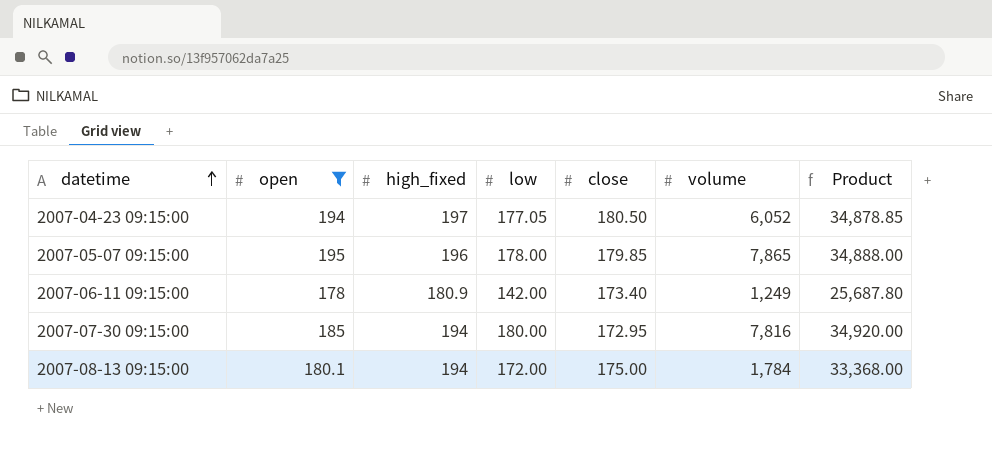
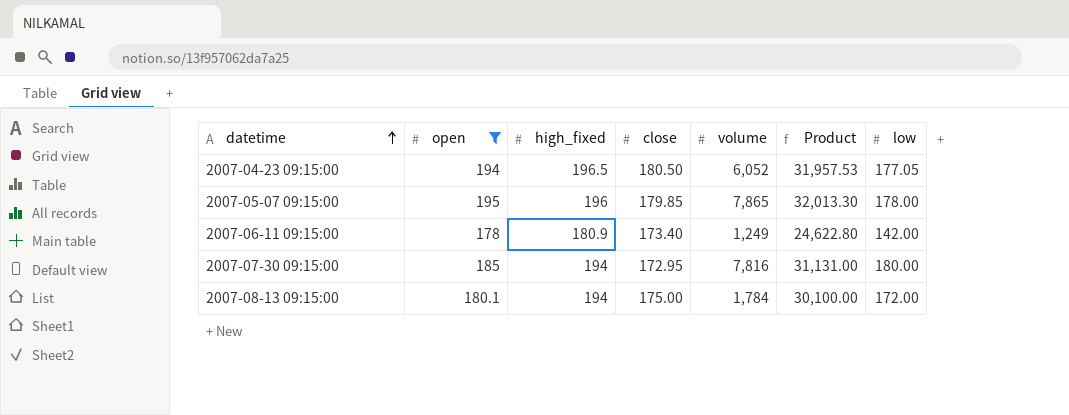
column Product | formula: [high_fixed] * [low] -> [close] * [low]
column low | position: 4 -> 7
2007-04-23 09:15:00 | high_fixed: 197 -> 196.5

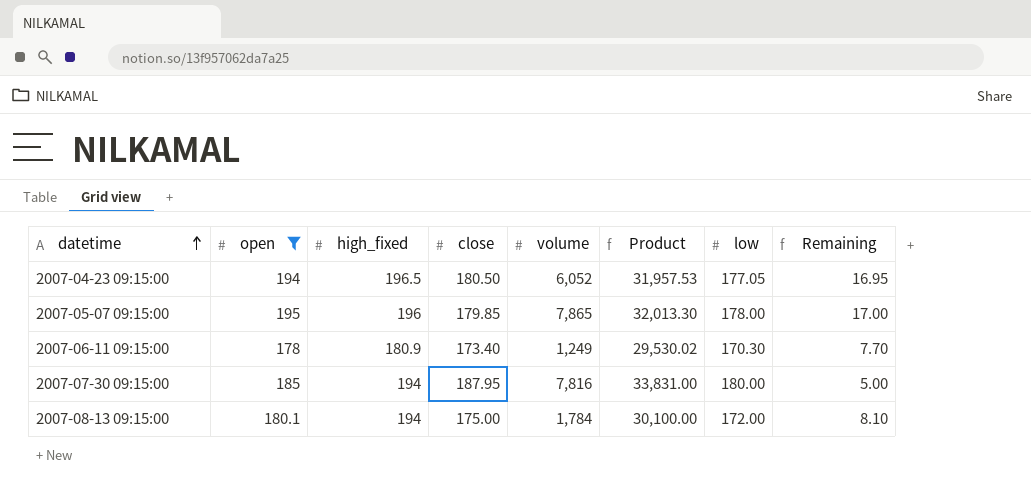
column Remaining | formula: none -> [open] - [low]
2007-06-11 09:15:00 | Product: 24,622.80 -> 29,530.02
2007-06-11 09:15:00 | low: 142.00 -> 170.30
2007-07-30 09:15:00 | close: 172.95 -> 187.95
2007-07-30 09:15:00 | Product: 31,131.00 -> 33,831.00

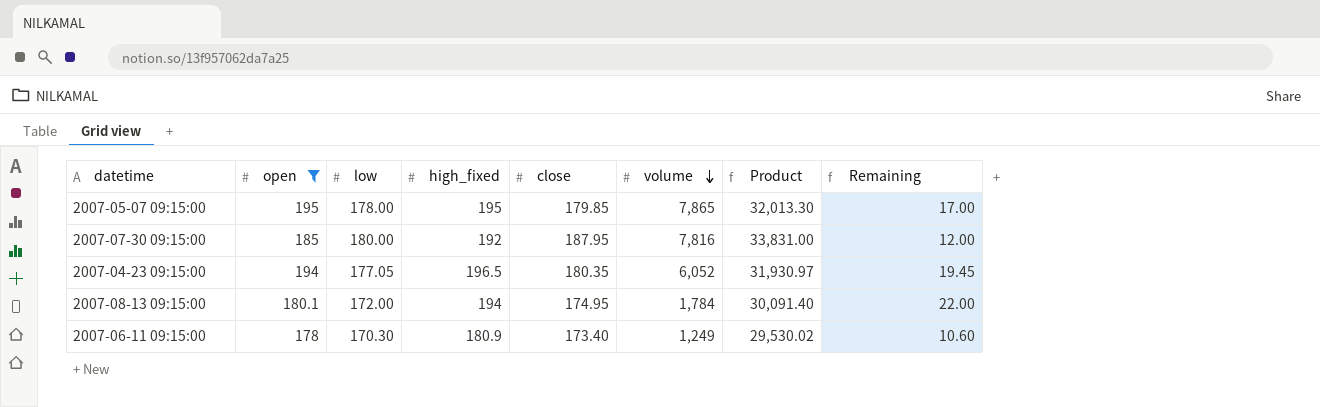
row order: datetime ascending -> volume descending
column low | position: 7 -> 3
column Remaining | formula: [open] - [low] -> [high_fixed] - [low]
2007-05-07 09:15:00 | high_fixed: 196 -> 195
2007-07-30 09:15:00 | high_fixed: 194 -> 192
2007-04-23 09:15:00 | close: 180.50 -> 180.35
2007-04-23 09:15:00 | Product: 31,957.53 -> 31,930.97
2007-08-13 09:15:00 | close: 175.00 -> 174.95
2007-08-13 09:15:00 | Product: 30,100.00 -> 30,091.40

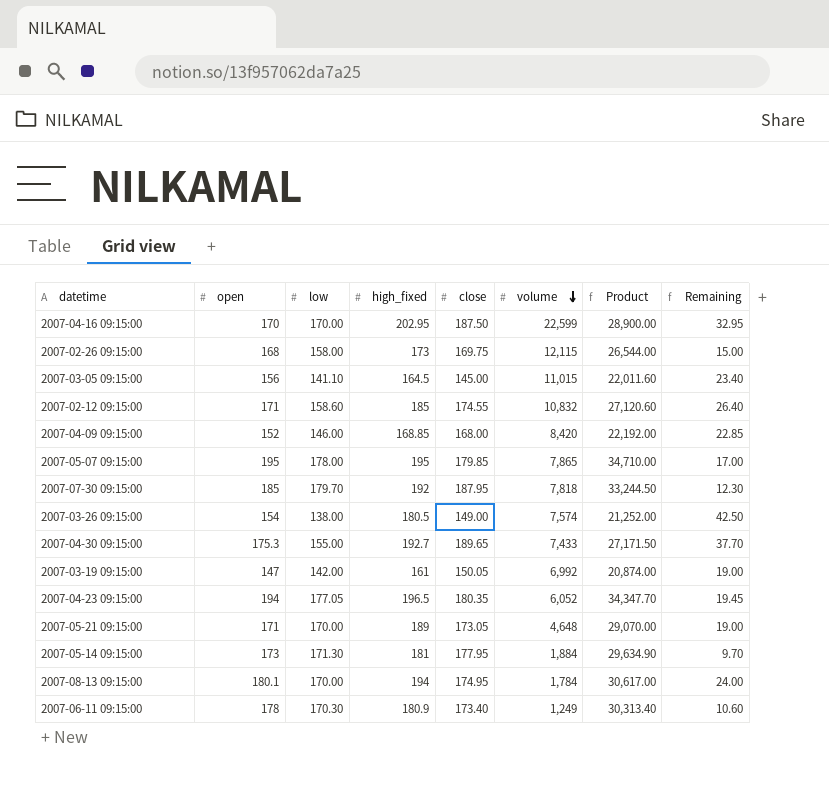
filter: open >= 178 -> none
column Product | formula: [low] * [close] -> [open] * [low]
2007-07-30 09:15:00 | low: 180.00 -> 179.70
2007-07-30 09:15:00 | volume: 7,816 -> 7,818
2007-07-30 09:15:00 | Remaining: 12.00 -> 12.30
2007-08-13 09:15:00 | low: 172.00 -> 170.00
2007-08-13 09:15:00 | Remaining: 22.00 -> 24.00

